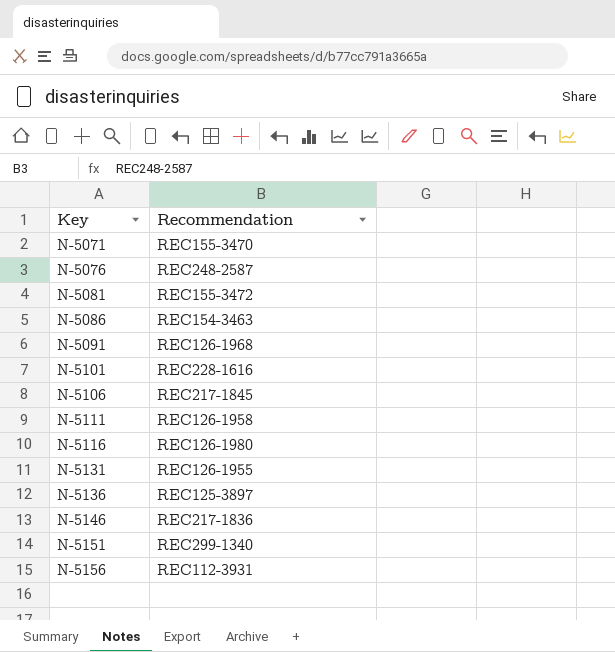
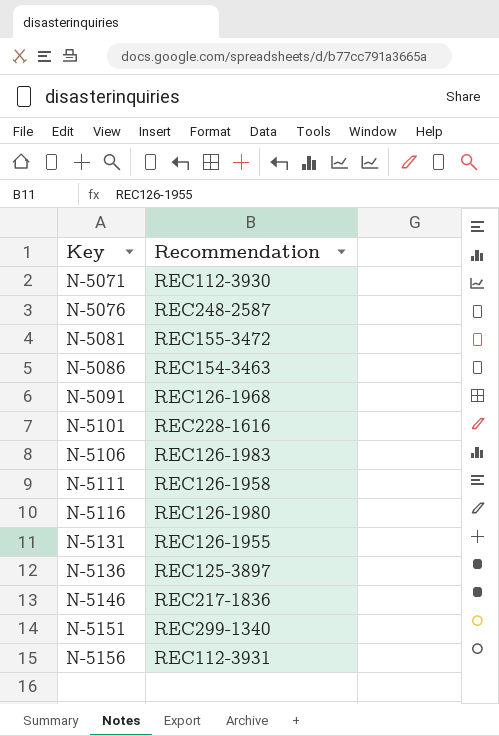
N-5071 | Recommendation: REC155-3470 -> REC112-3930
N-5106 | Recommendation: REC217-1845 -> REC126-1983

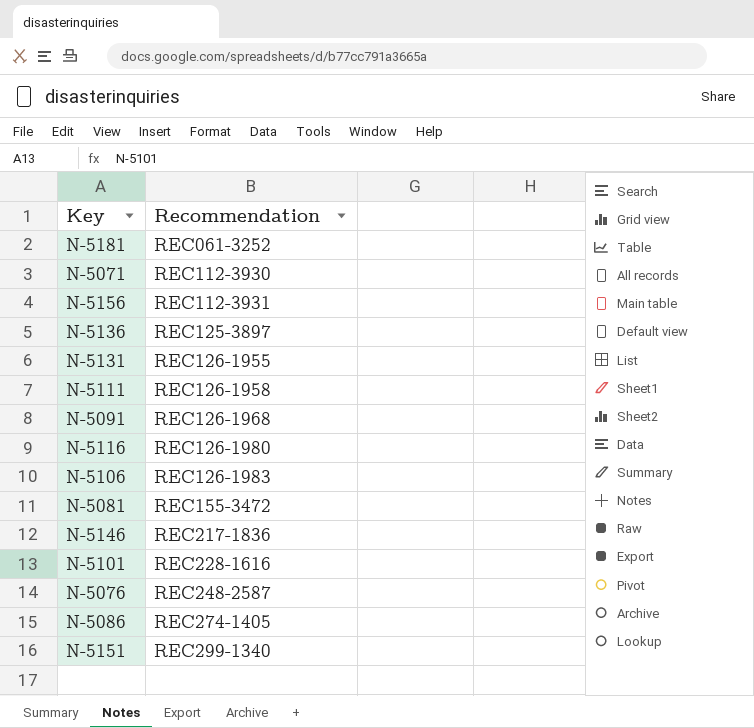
row order: Key ascending -> Recommendation ascending
row N-5181: none -> REC061-3252
N-5086 | Recommendation: REC154-3463 -> REC274-1405

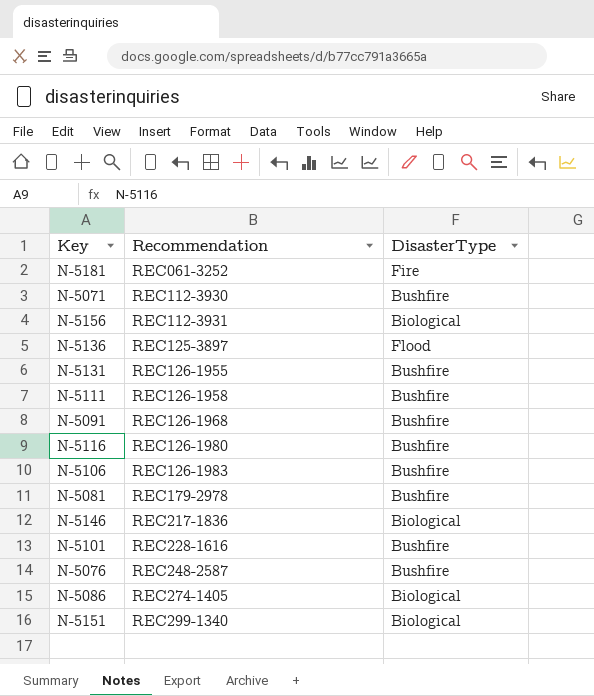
column DisasterType | position: none -> 3
N-5081 | Recommendation: REC155-3472 -> REC179-2978

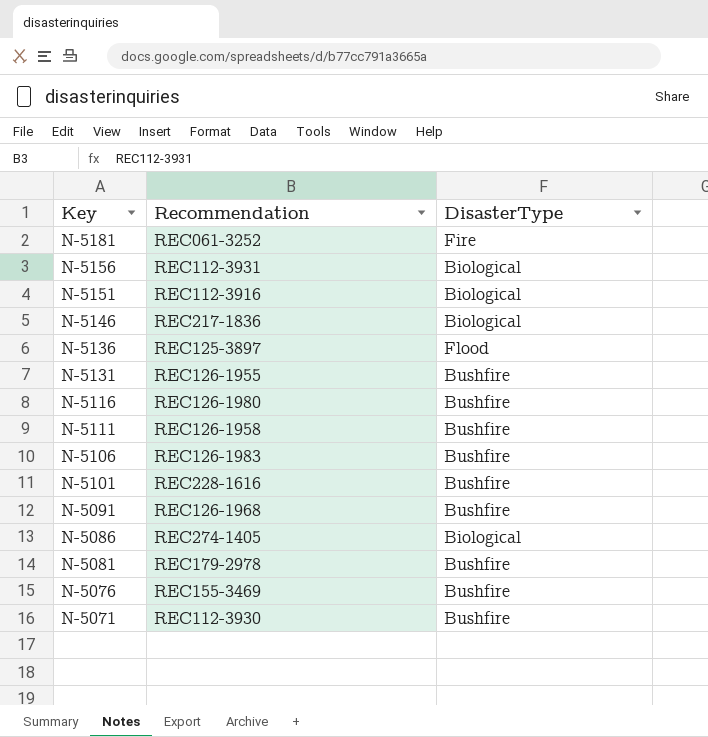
row order: Recommendation ascending -> Key descending
N-5151 | Recommendation: REC299-1340 -> REC112-3916
N-5076 | Recommendation: REC248-2587 -> REC155-3469

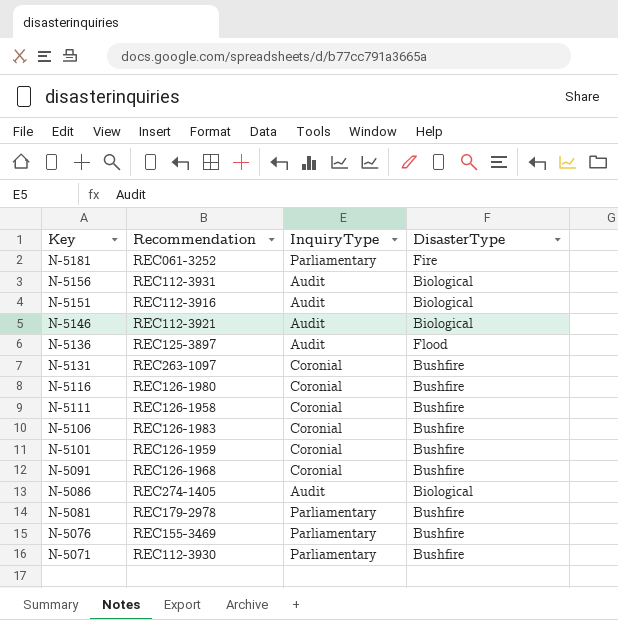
column InquiryType | position: none -> 3
N-5146 | Recommendation: REC217-1836 -> REC112-3921
N-5131 | Recommendation: REC126-1955 -> REC263-1097
N-5101 | Recommendation: REC228-1616 -> REC126-1959

